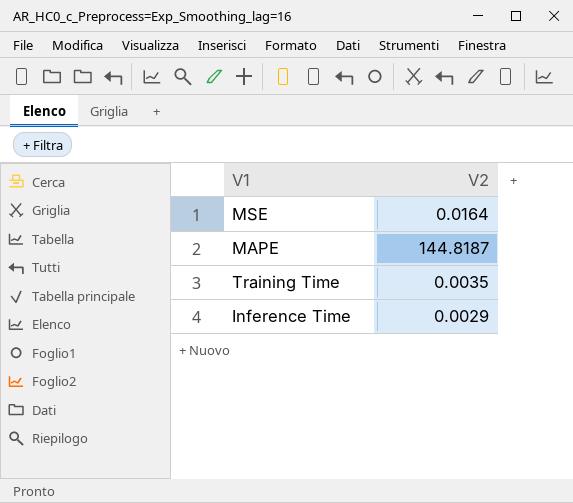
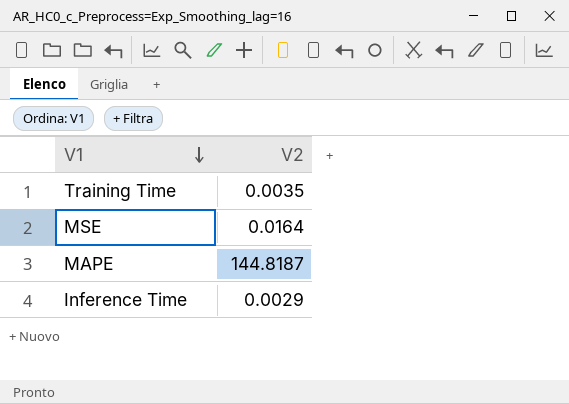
row order: none -> V1 descending

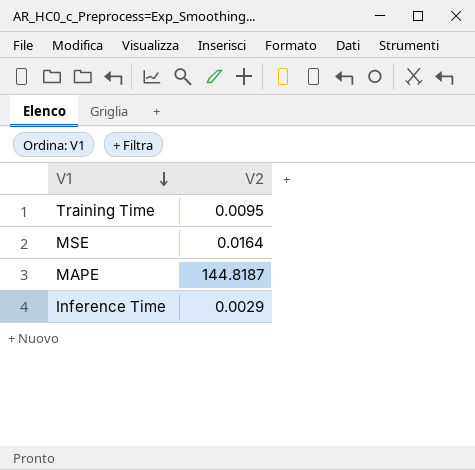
Training Time | V2: 0.0035 -> 0.0095

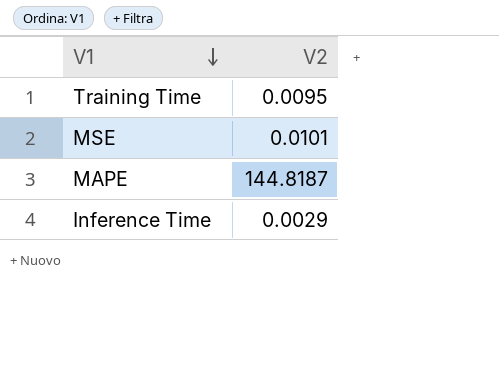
MSE | V2: 0.0164 -> 0.0101

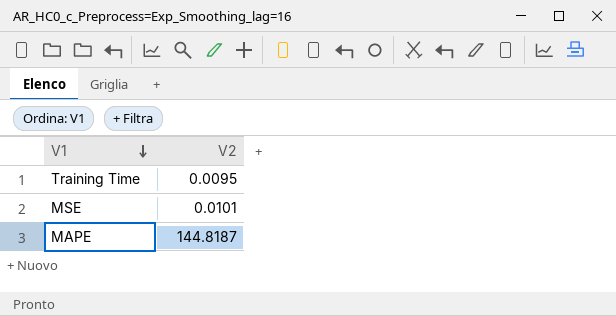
row Inference Time: 0.0029 -> none

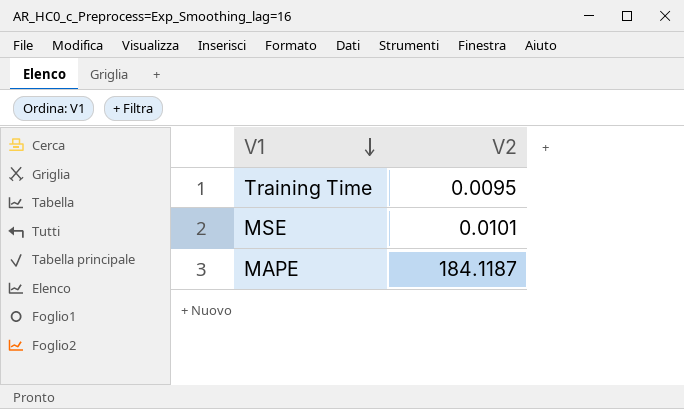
MAPE | V2: 144.8187 -> 184.1187

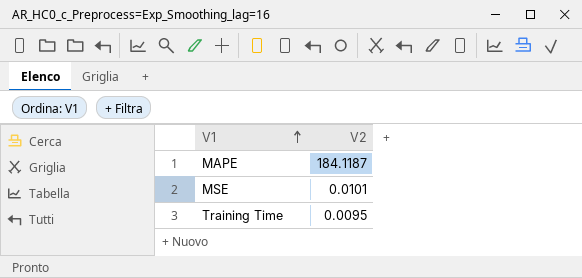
row order: V1 descending -> V1 ascending

